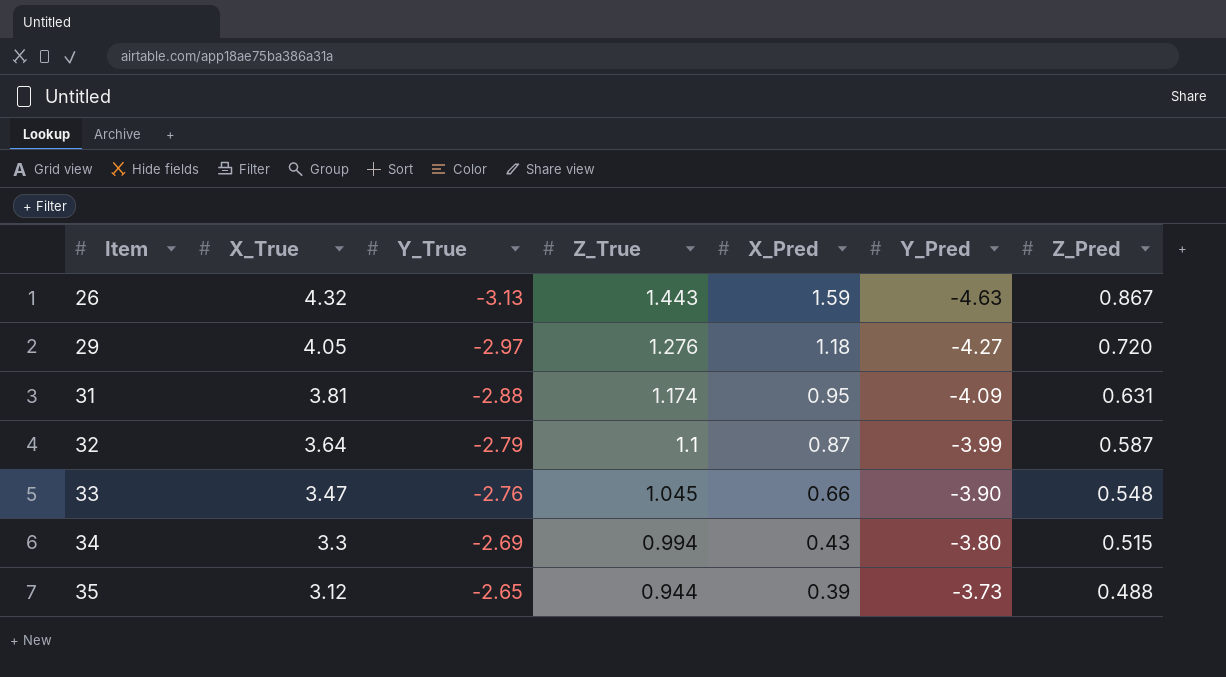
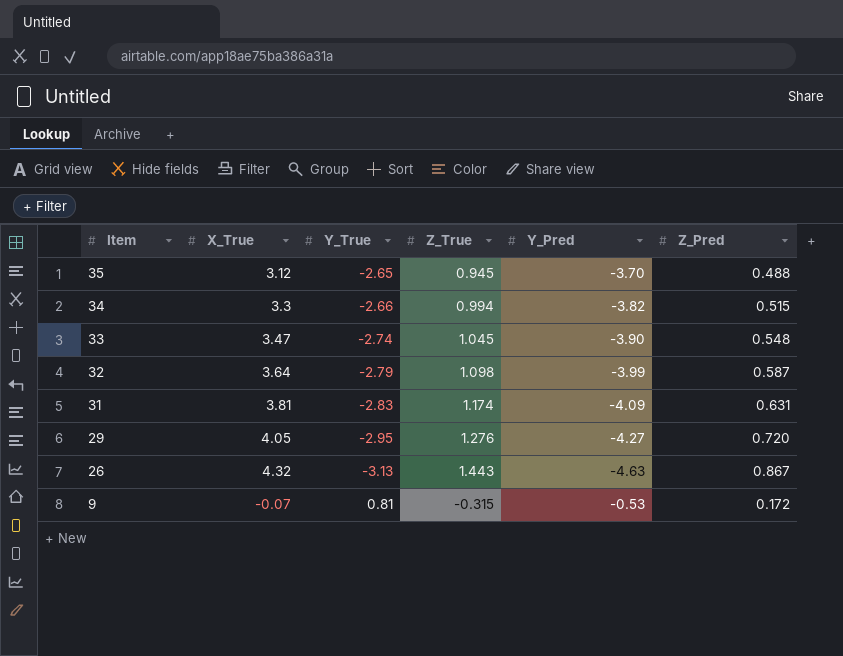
row order: Item ascending -> Item descending
column X_Pred | position: 5 -> none
35 | Z_True: 0.944 -> 0.945
35 | Y_Pred: -3.73 -> -3.70
34 | Y_True: -2.69 -> -2.66
34 | Y_Pred: -3.80 -> -3.82
33 | Y_True: -2.76 -> -2.74
32 | Z_True: 1.1 -> 1.098
31 | Y_True: -2.88 -> -2.83
29 | Y_True: -2.97 -> -2.95
row 9: none -> -0.07 | 0.81 | -0.315 | -0.53 | 0.172

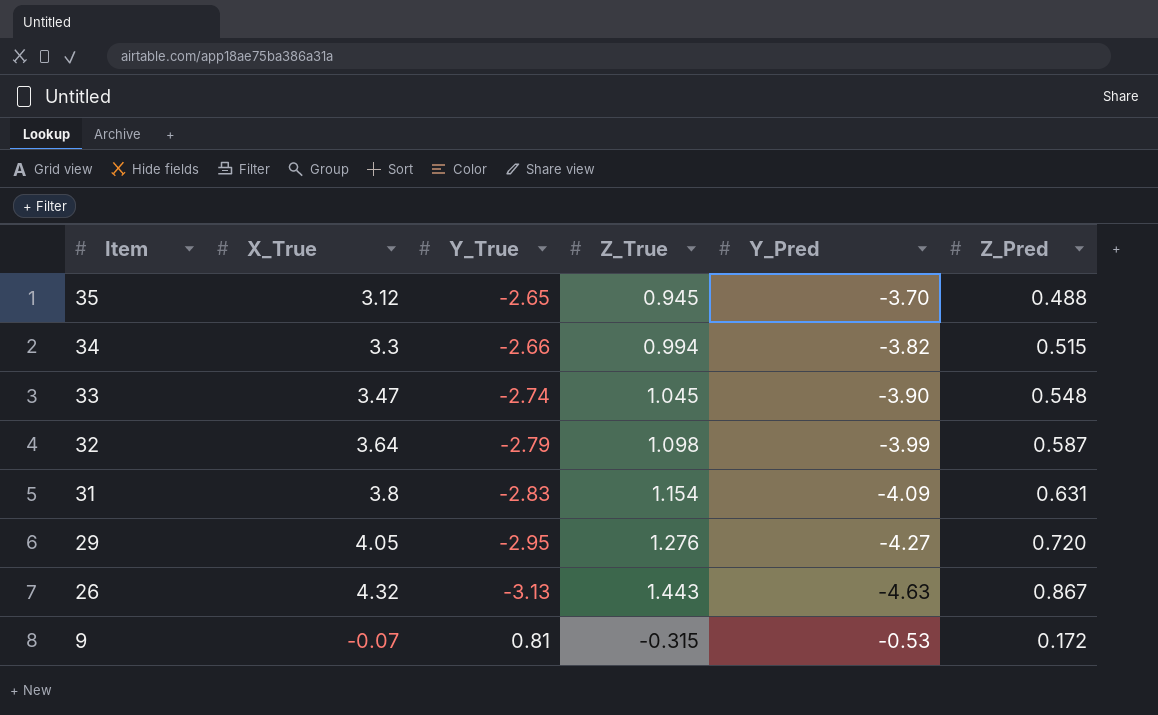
31 | X_True: 3.81 -> 3.8
31 | Z_True: 1.174 -> 1.154

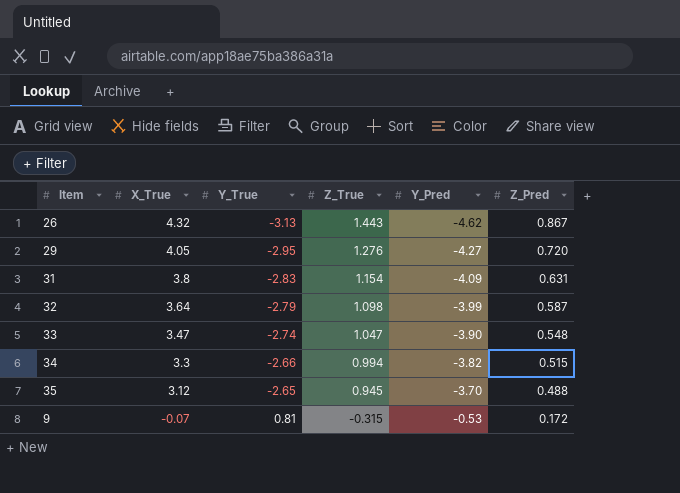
row order: Item descending -> X_True descending
26 | Y_Pred: -4.63 -> -4.62
33 | Z_True: 1.045 -> 1.047

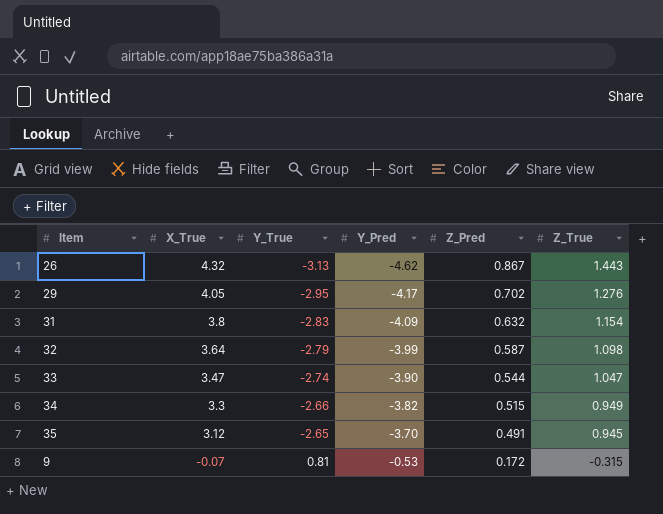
column Z_True | position: 4 -> 6
29 | Y_Pred: -4.27 -> -4.17
29 | Z_Pred: 0.720 -> 0.702
31 | Z_Pred: 0.631 -> 0.632
33 | Z_Pred: 0.548 -> 0.544
34 | Z_True: 0.994 -> 0.949
35 | Z_Pred: 0.488 -> 0.491

